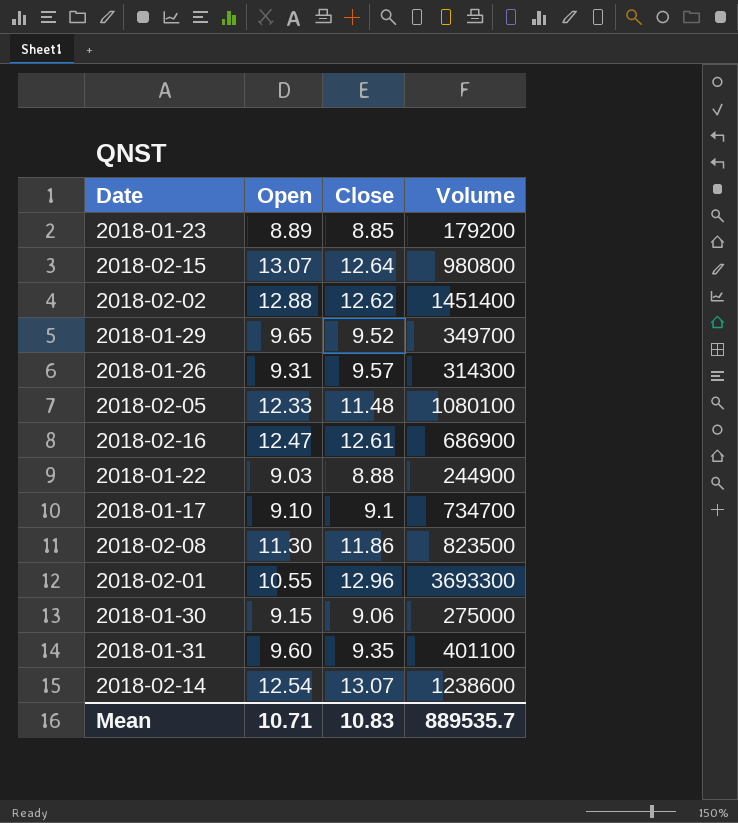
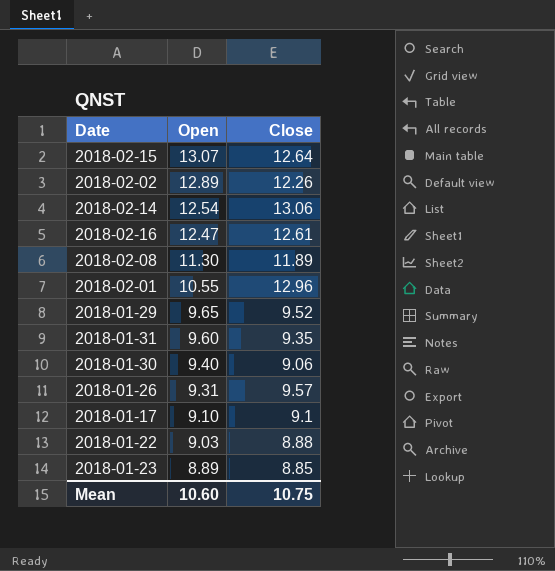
row order: none -> Open descending
column Volume | position: 4 -> none
row 2018-02-05: 12.33 | 11.48 | 1080100 -> none
2018-02-02 | Open: 12.88 -> 12.89
2018-02-02 | Close: 12.62 -> 12.26
2018-02-14 | Close: 13.07 -> 13.06
2018-02-08 | Close: 11.86 -> 11.89
2018-01-30 | Open: 9.15 -> 9.40
Mean | Open: 10.71 -> 10.60
Mean | Close: 10.83 -> 10.75

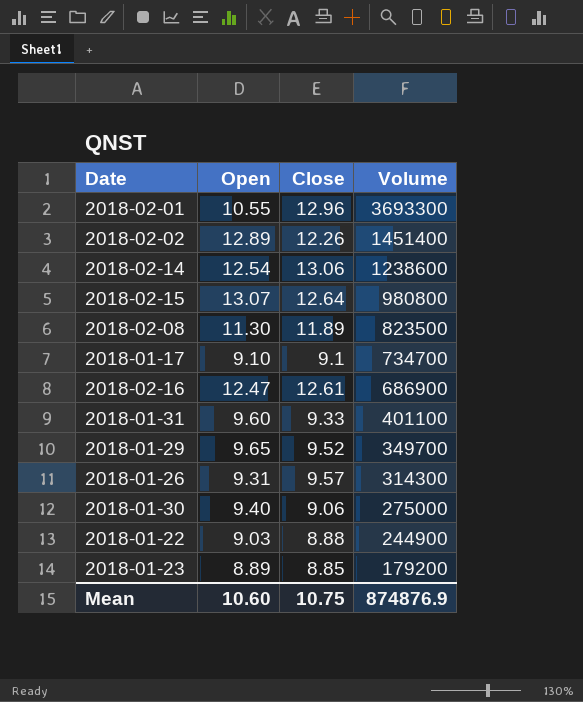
row order: Open descending -> Volume descending
column Volume | position: none -> 4
2018-01-31 | Close: 9.35 -> 9.33

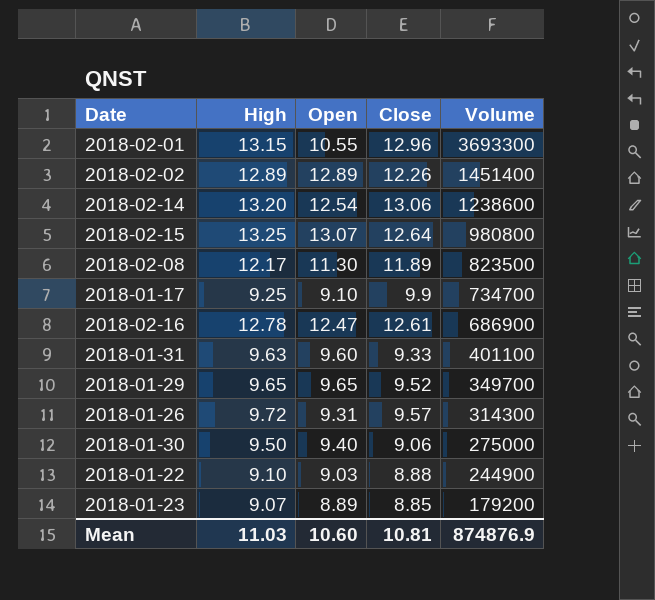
column High | position: none -> 2
2018-01-17 | Close: 9.1 -> 9.9
Mean | Close: 10.75 -> 10.81

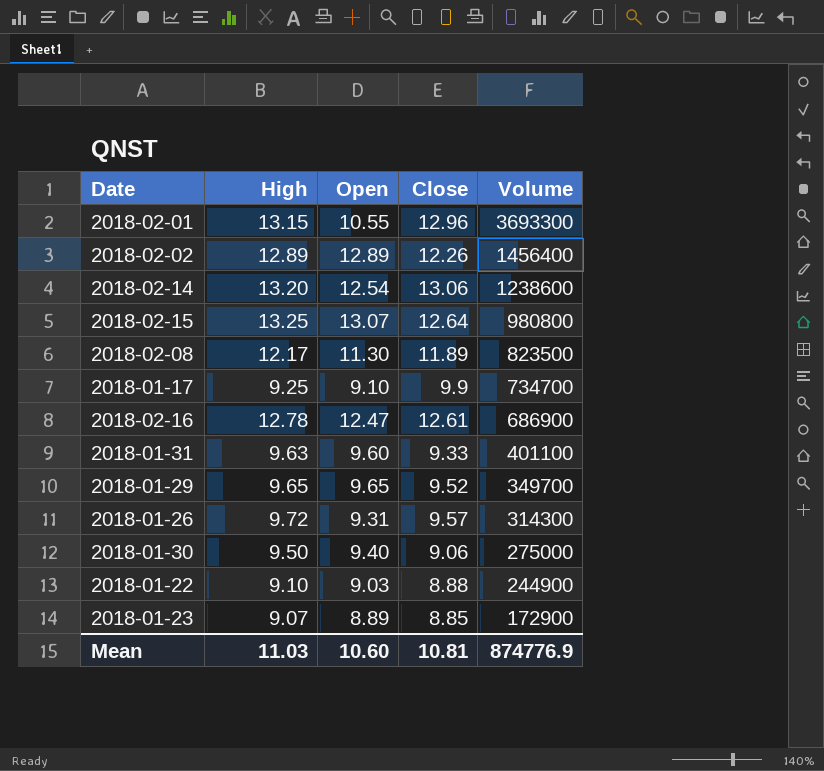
2018-02-02 | Volume: 1451400 -> 1456400
2018-01-23 | Volume: 179200 -> 172900
Mean | Volume: 874876.9 -> 874776.9

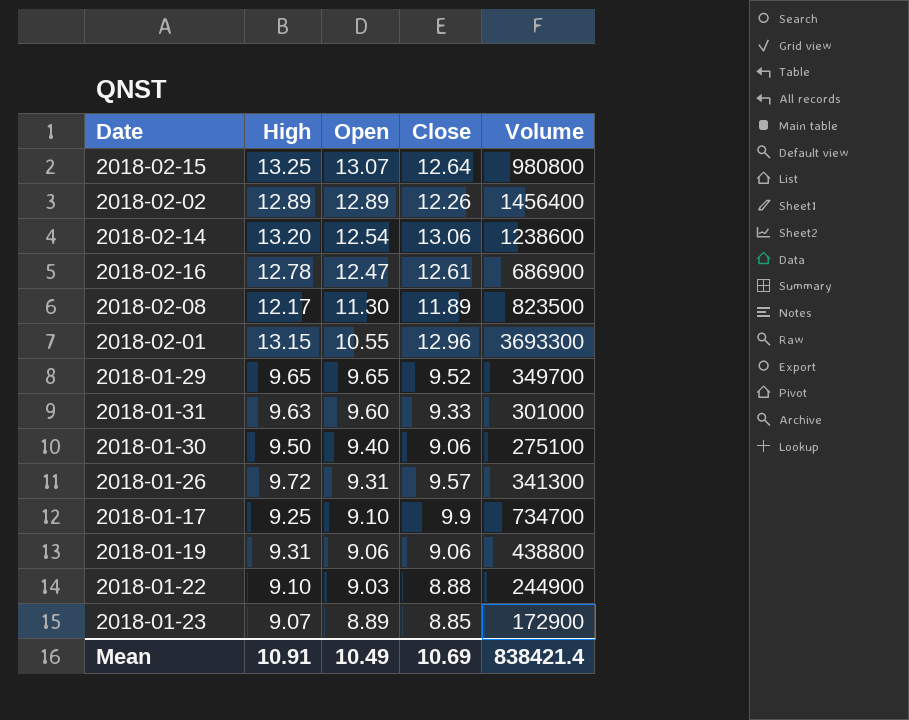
row order: Volume descending -> Open descending
2018-01-31 | Volume: 401100 -> 301000
2018-01-30 | Volume: 275000 -> 275100
2018-01-26 | Volume: 314300 -> 341300
row 2018-01-19: none -> 9.31 | 9.06 | 9.06 | 438800
Mean | High: 11.03 -> 10.91
Mean | Open: 10.60 -> 10.49
Mean | Close: 10.81 -> 10.69
Mean | Volume: 874776.9 -> 838421.4

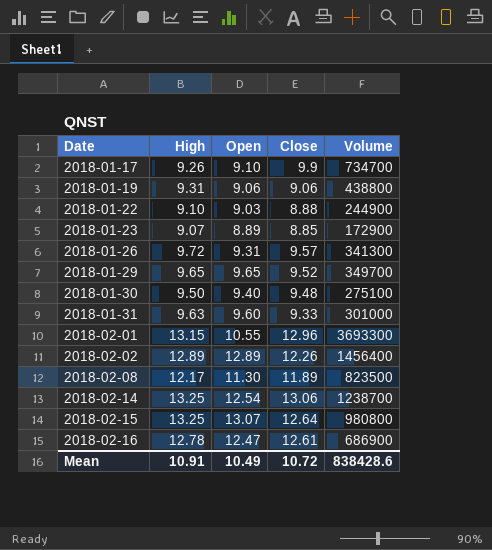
row order: Open descending -> Date ascending
2018-01-17 | High: 9.25 -> 9.26
2018-01-30 | Close: 9.06 -> 9.48
2018-02-14 | High: 13.20 -> 13.25
2018-02-14 | Volume: 1238600 -> 1238700
Mean | Close: 10.69 -> 10.72
Mean | Volume: 838421.4 -> 838428.6

